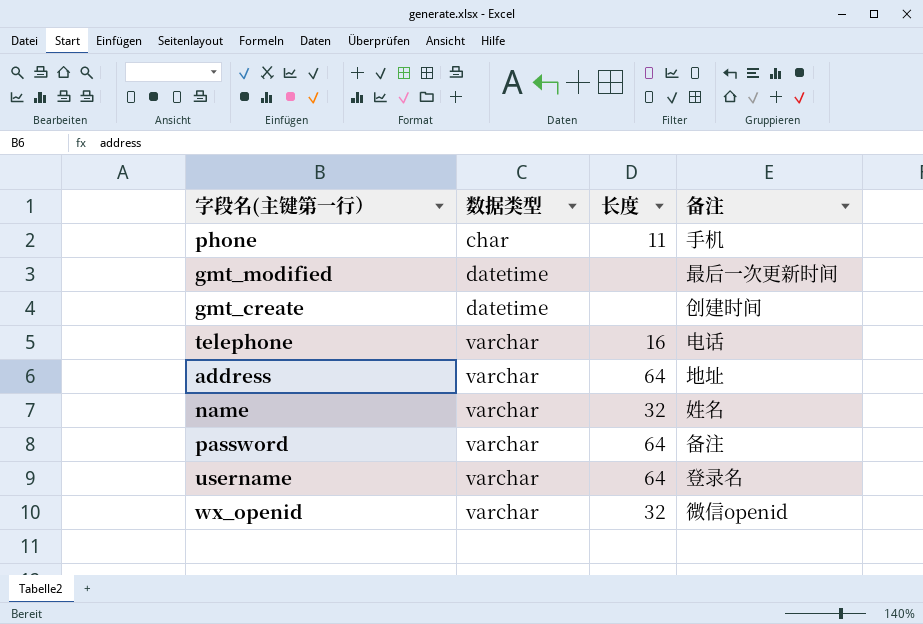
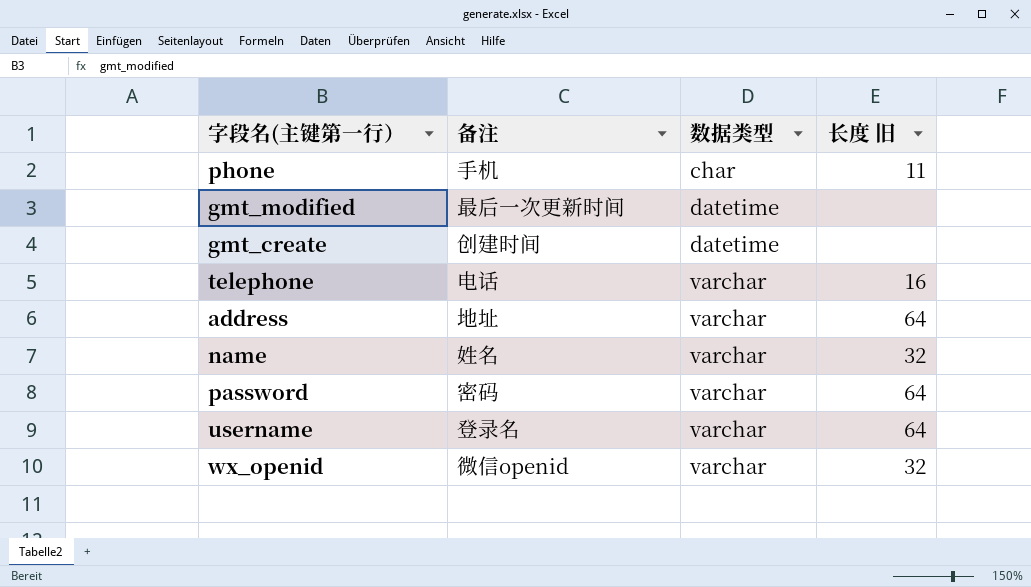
column 备注 | position: 4 -> 2
column name: 长度 -> 长度 旧
password | 备注: 备注 -> 密码

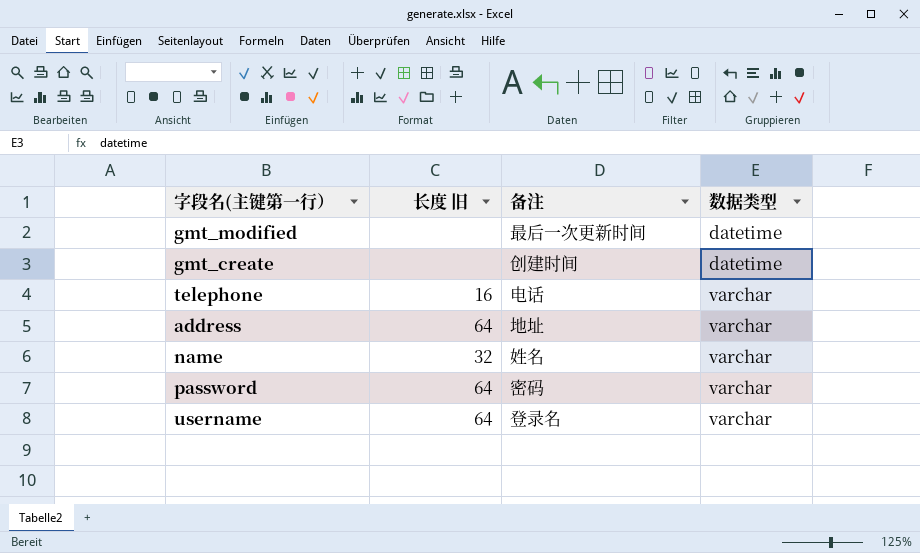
column 长度 旧 | position: 4 -> 2
row phone: 手机 | char | 11 -> none
row wx_openid: 微信openid | varchar | 32 -> none

